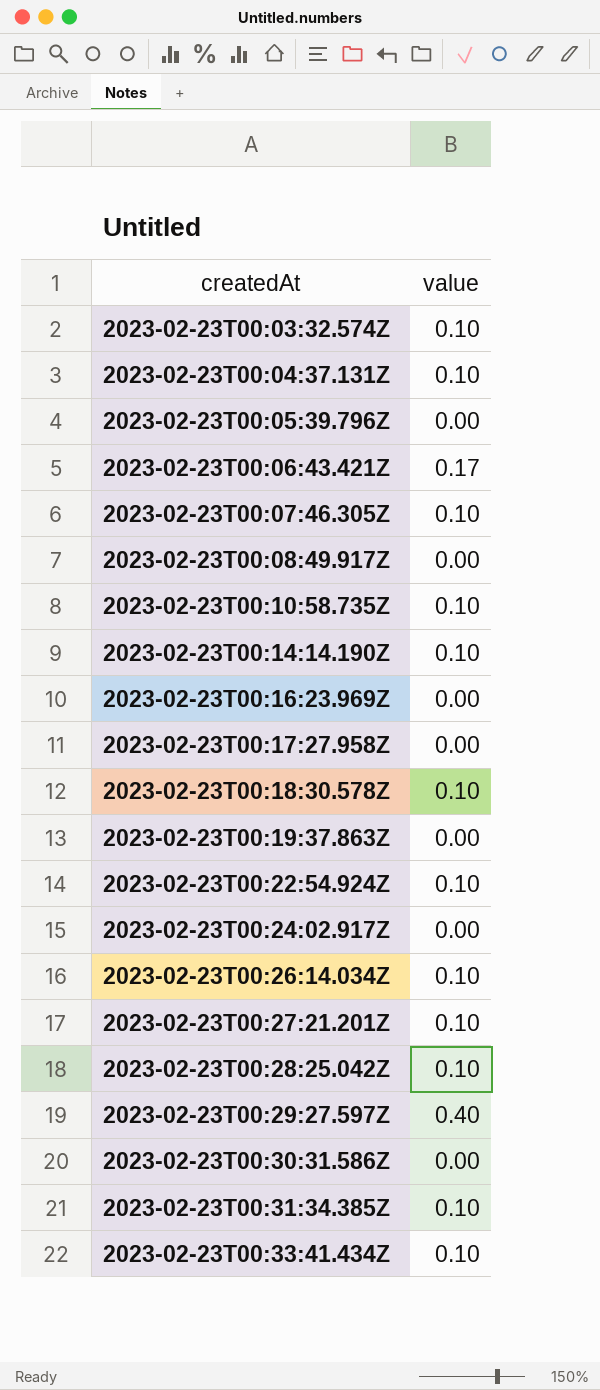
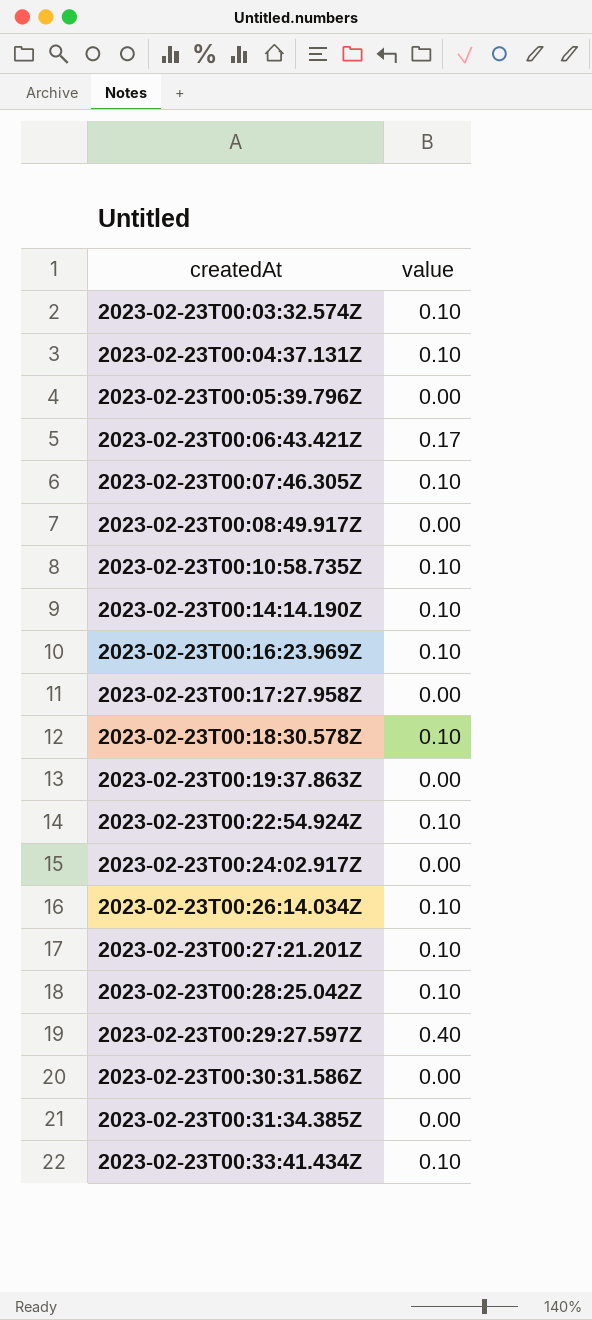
2023-02-23T00:16:23.969Z | value: 0.00 -> 0.10
2023-02-23T00:31:34.385Z | value: 0.10 -> 0.00

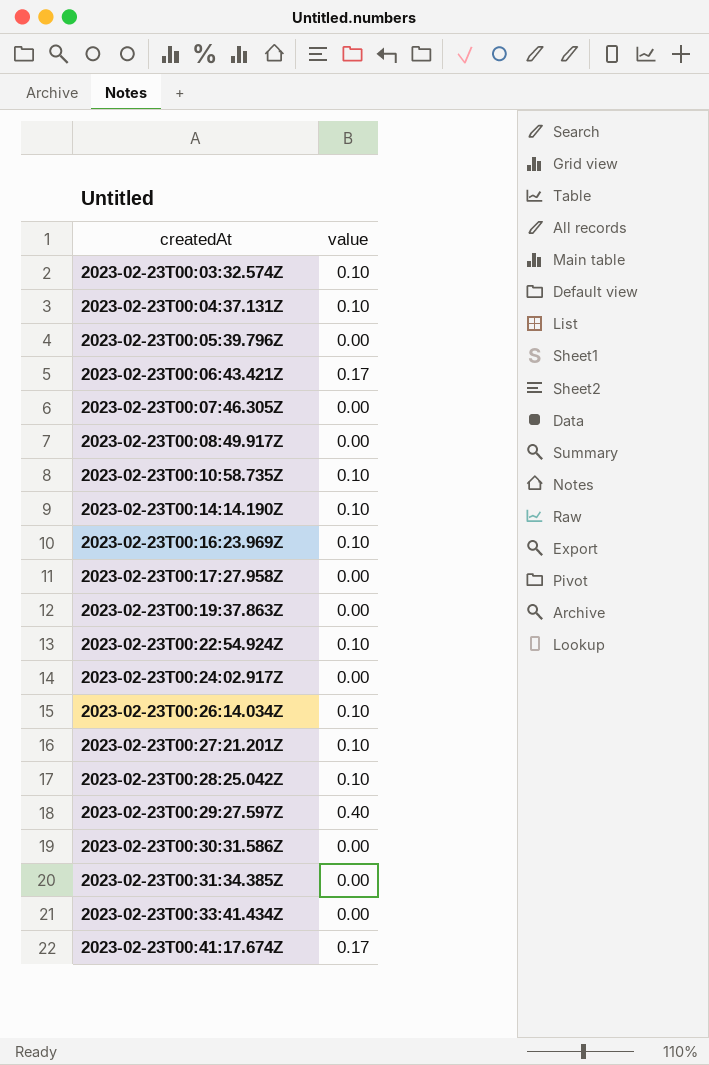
row 2023-02-23T00:18:30.578Z: 0.10 -> none
2023-02-23T00:07:46.305Z | value: 0.10 -> 0.00
2023-02-23T00:33:41.434Z | value: 0.10 -> 0.00
row 2023-02-23T00:41:17.674Z: none -> 0.17

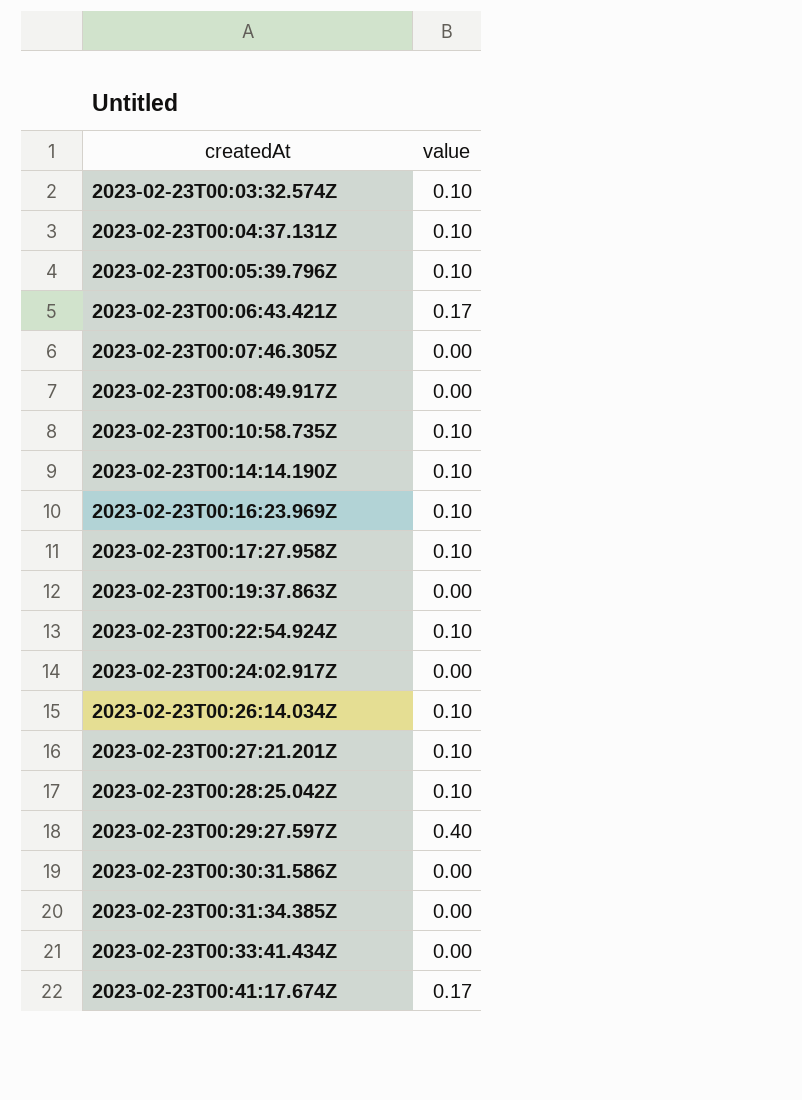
2023-02-23T00:05:39.796Z | value: 0.00 -> 0.10
2023-02-23T00:17:27.958Z | value: 0.00 -> 0.10

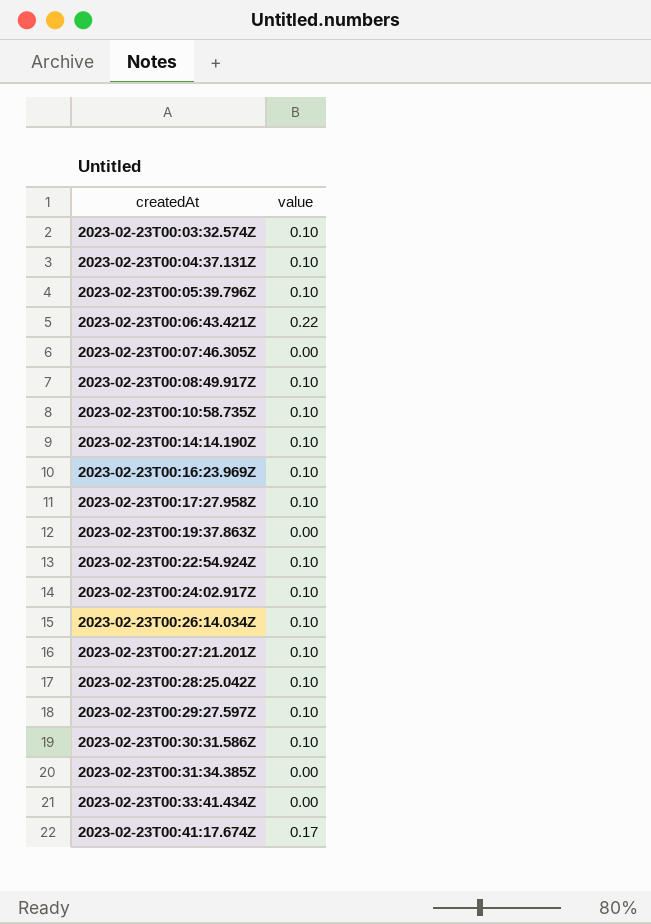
2023-02-23T00:06:43.421Z | value: 0.17 -> 0.22
2023-02-23T00:08:49.917Z | value: 0.00 -> 0.10
2023-02-23T00:24:02.917Z | value: 0.00 -> 0.10
2023-02-23T00:29:27.597Z | value: 0.40 -> 0.10
2023-02-23T00:30:31.586Z | value: 0.00 -> 0.10

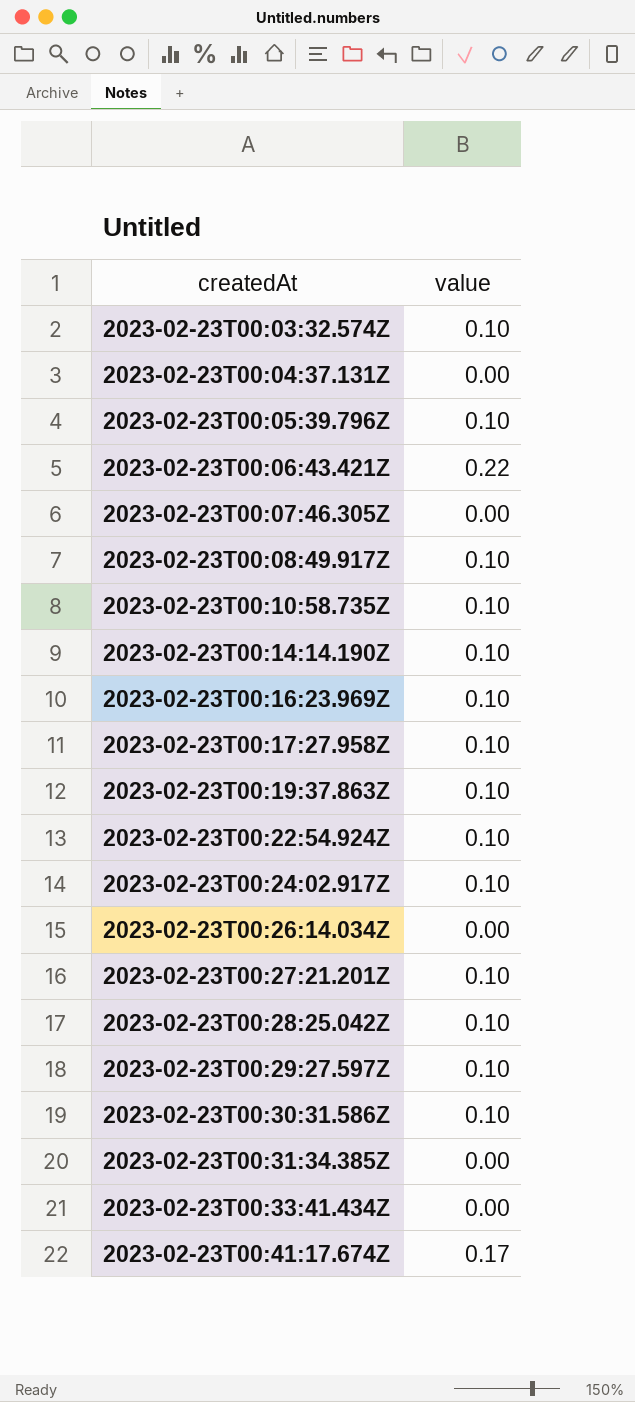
2023-02-23T00:04:37.131Z | value: 0.10 -> 0.00
2023-02-23T00:19:37.863Z | value: 0.00 -> 0.10
2023-02-23T00:26:14.034Z | value: 0.10 -> 0.00

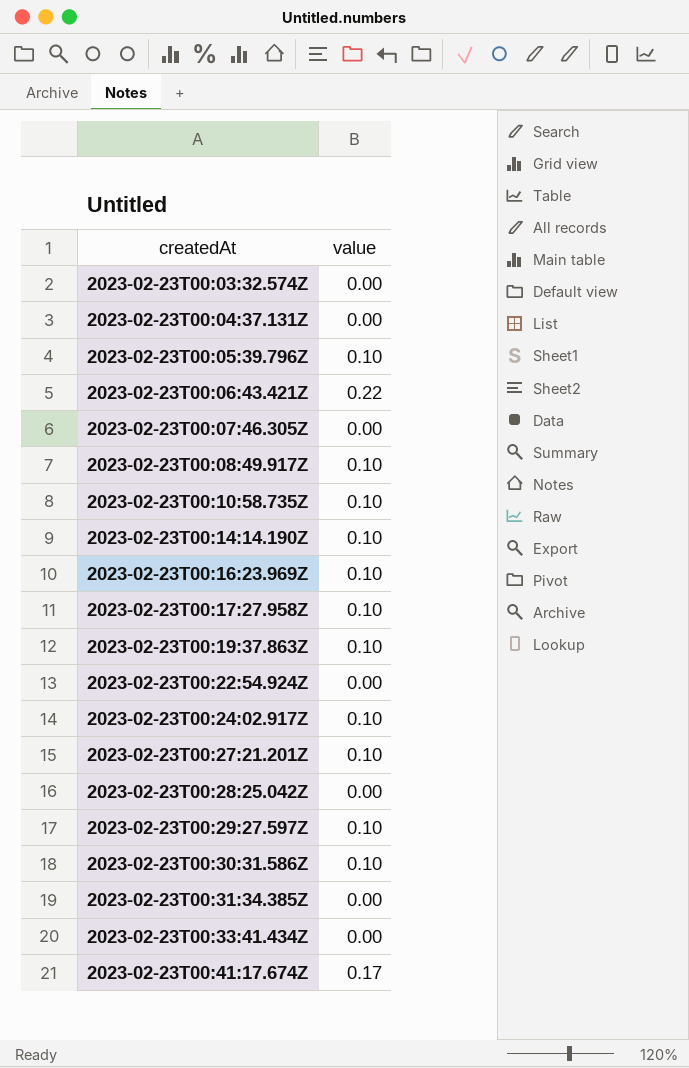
row 2023-02-23T00:26:14.034Z: 0.00 -> none
2023-02-23T00:03:32.574Z | value: 0.10 -> 0.00
2023-02-23T00:22:54.924Z | value: 0.10 -> 0.00
2023-02-23T00:28:25.042Z | value: 0.10 -> 0.00

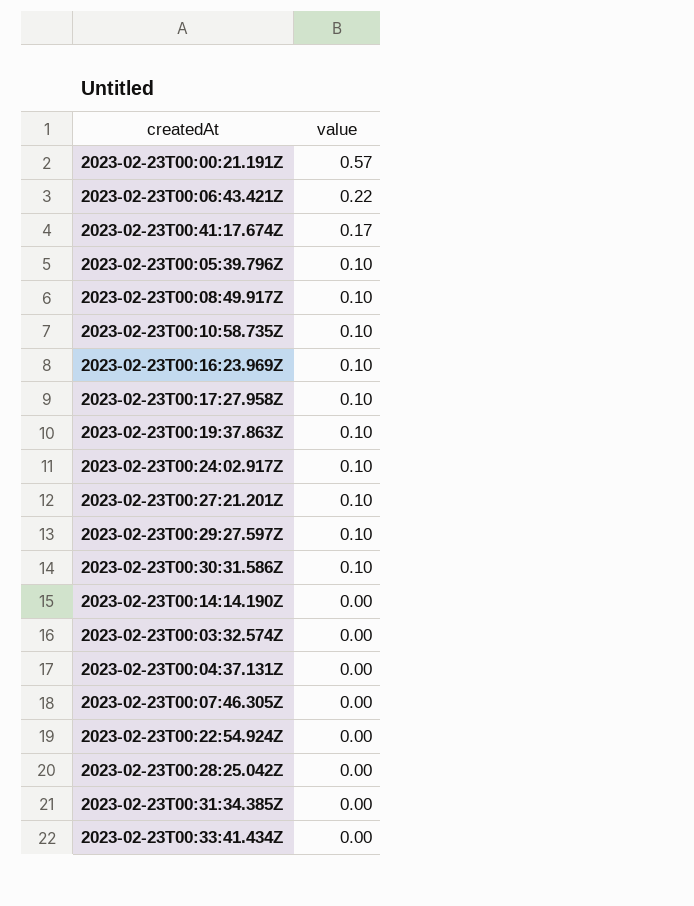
row order: createdAt ascending -> value descending
row 2023-02-23T00:00:21.191Z: none -> 0.57
2023-02-23T00:14:14.190Z | value: 0.10 -> 0.00

